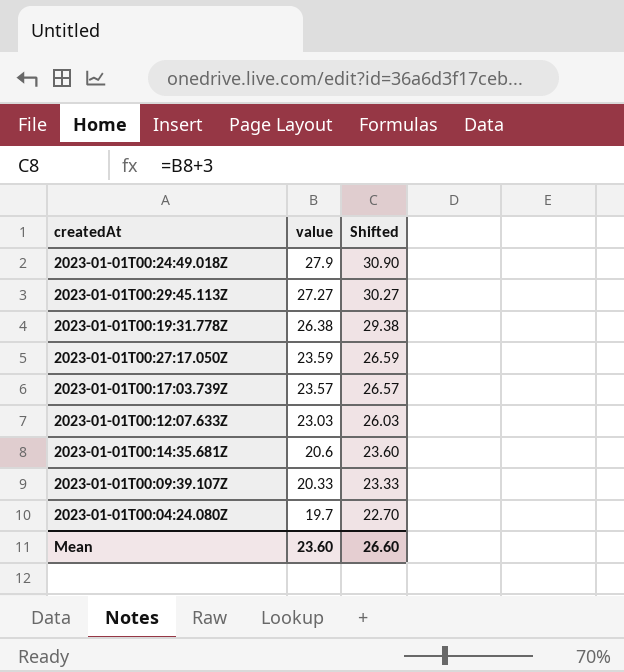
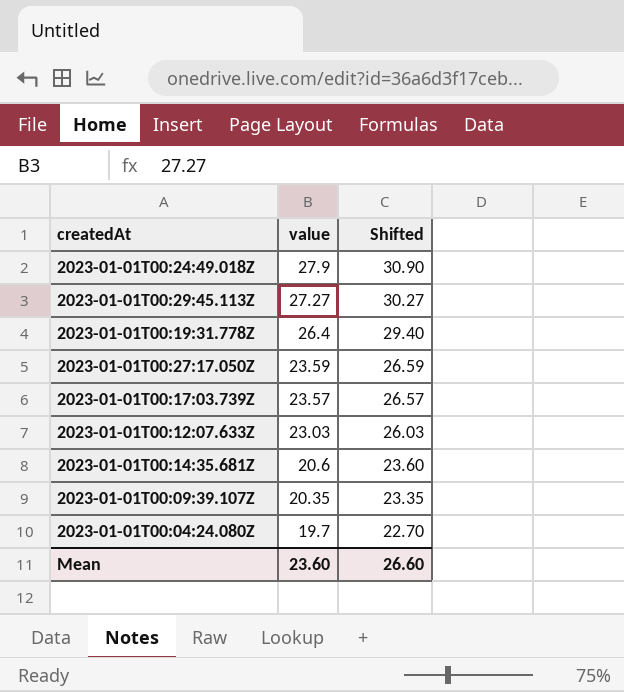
2023-01-01T00:19:31.778Z | value: 26.38 -> 26.4
2023-01-01T00:19:31.778Z | Shifted: 29.38 -> 29.40
2023-01-01T00:09:39.107Z | value: 20.33 -> 20.35
2023-01-01T00:09:39.107Z | Shifted: 23.33 -> 23.35

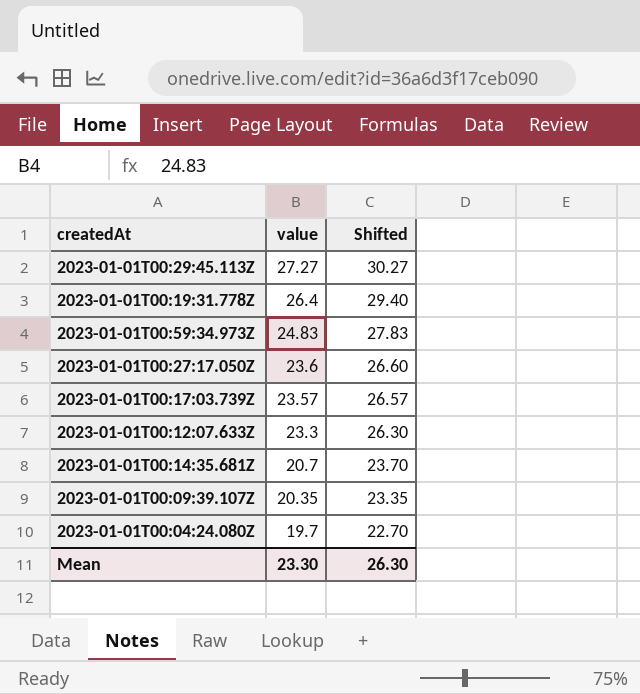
row 2023-01-01T00:24:49.018Z: 27.9 | 30.90 -> none
row 2023-01-01T00:59:34.973Z: none -> 24.83 | 27.83
2023-01-01T00:27:17.050Z | value: 23.59 -> 23.6
2023-01-01T00:27:17.050Z | Shifted: 26.59 -> 26.60
2023-01-01T00:12:07.633Z | value: 23.03 -> 23.3
2023-01-01T00:12:07.633Z | Shifted: 26.03 -> 26.30
2023-01-01T00:14:35.681Z | value: 20.6 -> 20.7
2023-01-01T00:14:35.681Z | Shifted: 23.60 -> 23.70
Mean | value: 23.60 -> 23.30
Mean | Shifted: 26.60 -> 26.30

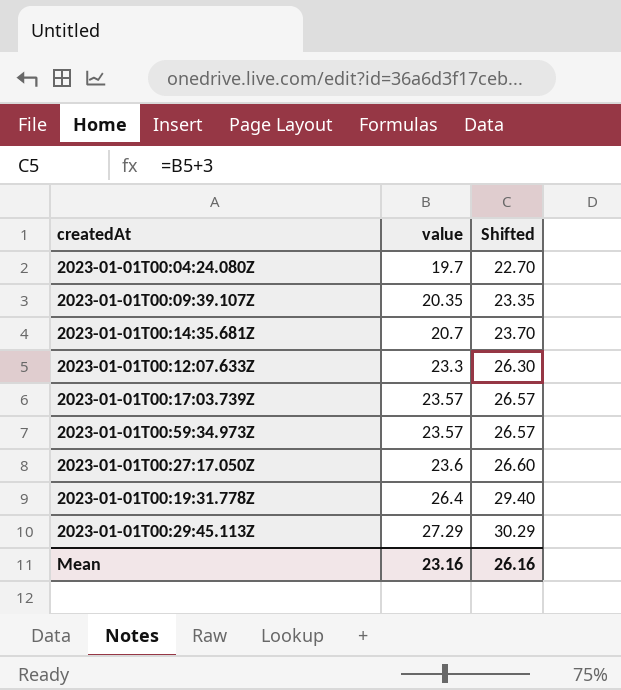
row order: value descending -> value ascending
2023-01-01T00:59:34.973Z | value: 24.83 -> 23.57
2023-01-01T00:59:34.973Z | Shifted: 27.83 -> 26.57
2023-01-01T00:29:45.113Z | value: 27.27 -> 27.29
2023-01-01T00:29:45.113Z | Shifted: 30.27 -> 30.29
Mean | value: 23.30 -> 23.16
Mean | Shifted: 26.30 -> 26.16

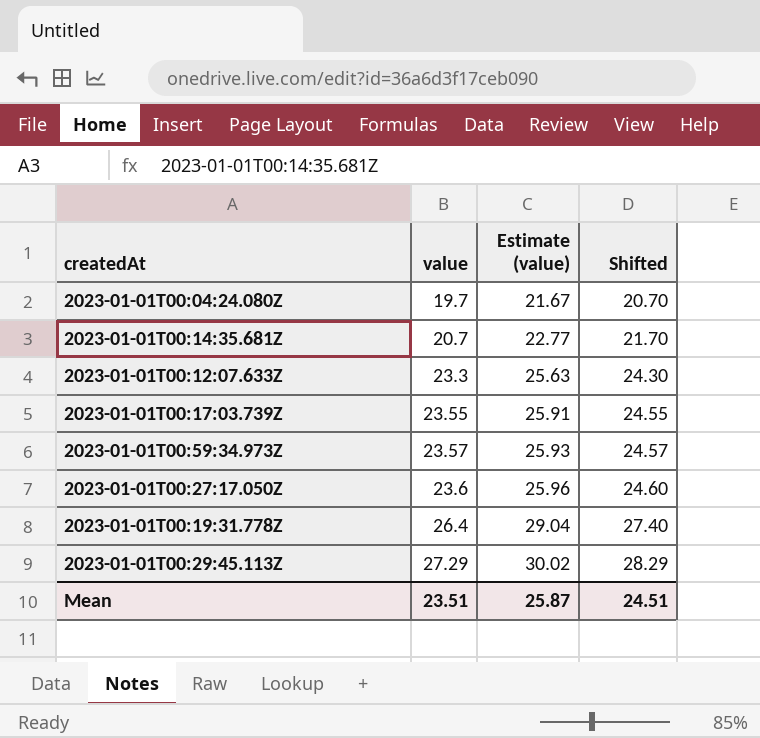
column Estimate (value) | formula: none -> [value] * 1.1
column Shifted | formula: [value] + 3 -> [value] + 1
row 2023-01-01T00:09:39.107Z: 20.35 | 23.35 -> none
2023-01-01T00:17:03.739Z | value: 23.57 -> 23.55
Mean | value: 23.16 -> 23.51
Mean | Shifted: 26.16 -> 24.51

